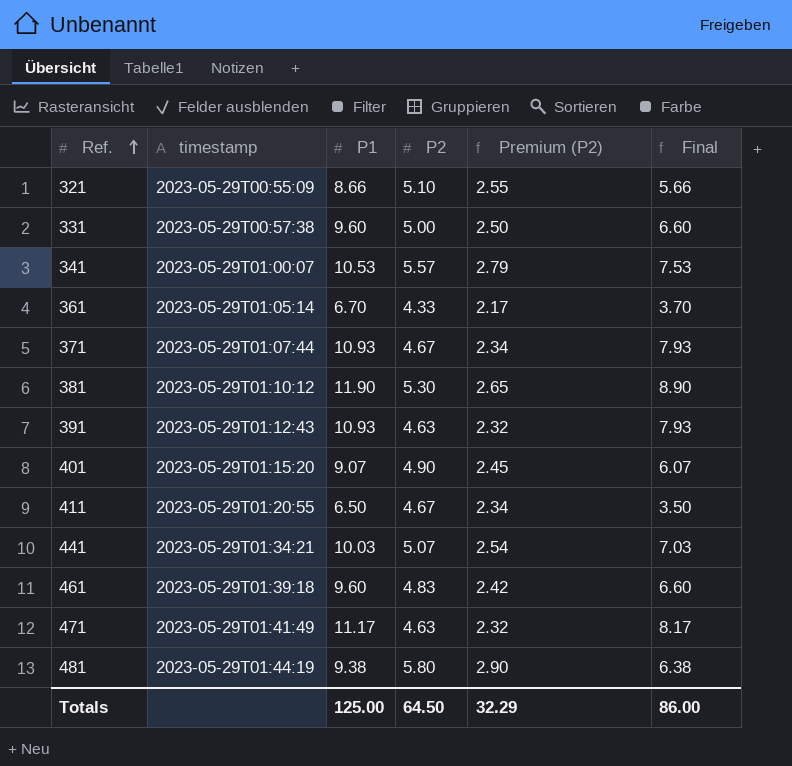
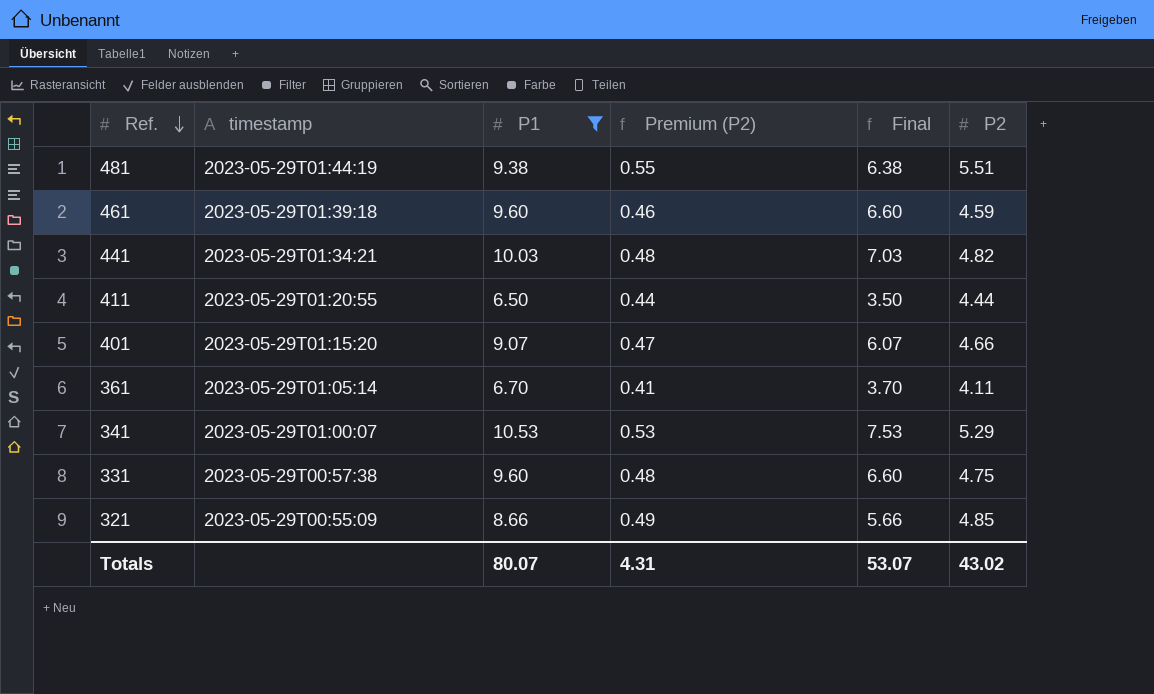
filter: none -> P1 <= 10.53
row order: Ref. ascending -> Ref. descending
column Premium (P2) | formula: [P2] * 0.5 -> [P2] * 0.1
column P2 | position: 4 -> 6
481 | P2: 5.80 -> 5.51
461 | P2: 4.83 -> 4.59
441 | P2: 5.07 -> 4.82
411 | P2: 4.67 -> 4.44
401 | P2: 4.90 -> 4.66
361 | P2: 4.33 -> 4.11
341 | P2: 5.57 -> 5.29
331 | P2: 5.00 -> 4.75
321 | P2: 5.10 -> 4.85
Totals | P1: 125.00 -> 80.07
Totals | Premium (P2): 32.29 -> 4.31
Totals | Final: 86.00 -> 53.07
Totals | P2: 64.50 -> 43.02

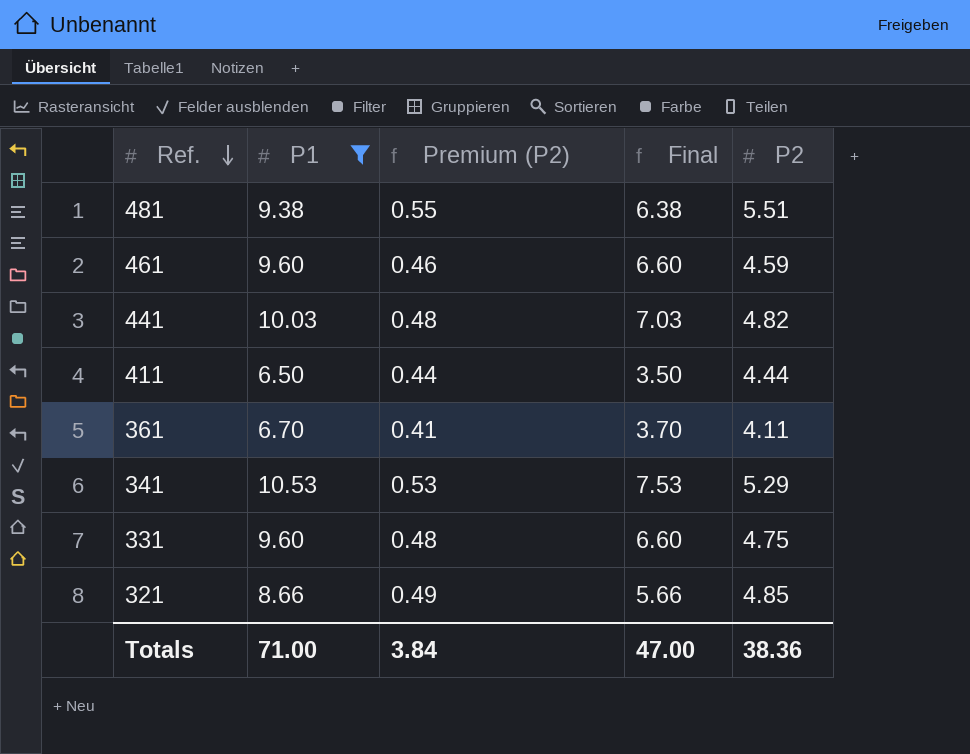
column timestamp | position: 2 -> none
row 401: 2023-05-29T01:15:20 | 9.07 | 0.47 | 6.07 | 4.66 -> none
Totals | P1: 80.07 -> 71.00
Totals | Premium (P2): 4.31 -> 3.84
Totals | Final: 53.07 -> 47.00
Totals | P2: 43.02 -> 38.36

